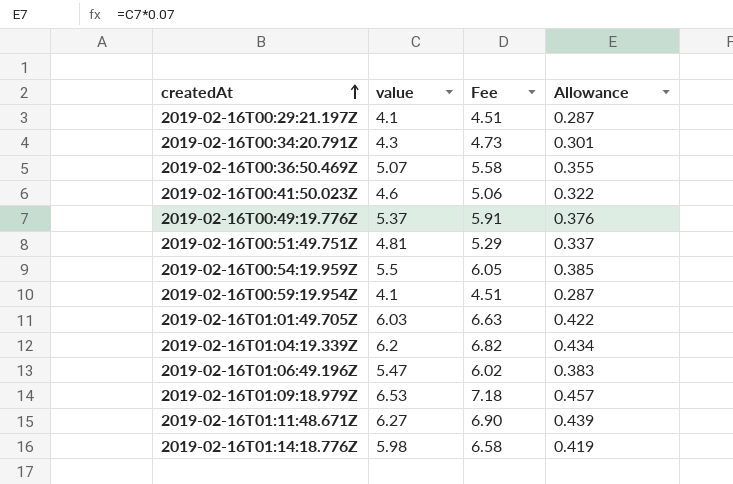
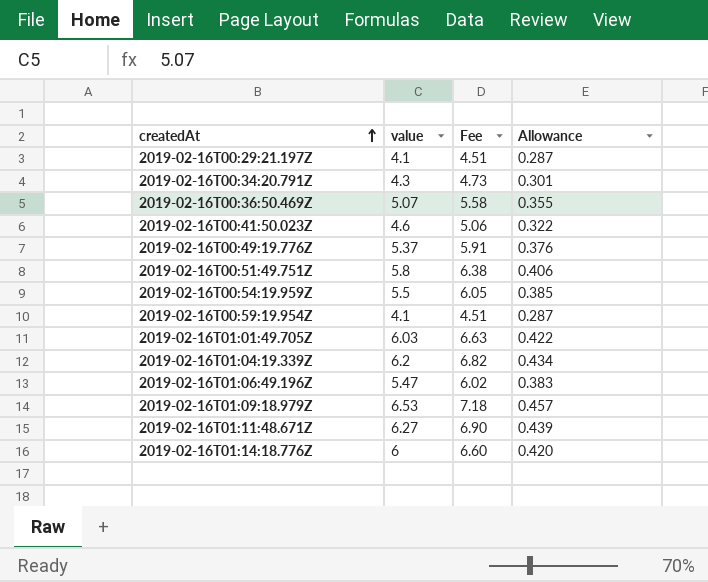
2019-02-16T00:51:49.751Z | value: 4.81 -> 5.8
2019-02-16T00:51:49.751Z | Fee: 5.29 -> 6.38
2019-02-16T00:51:49.751Z | Allowance: 0.337 -> 0.406
2019-02-16T01:14:18.776Z | value: 5.98 -> 6
2019-02-16T01:14:18.776Z | Fee: 6.58 -> 6.60
2019-02-16T01:14:18.776Z | Allowance: 0.419 -> 0.420

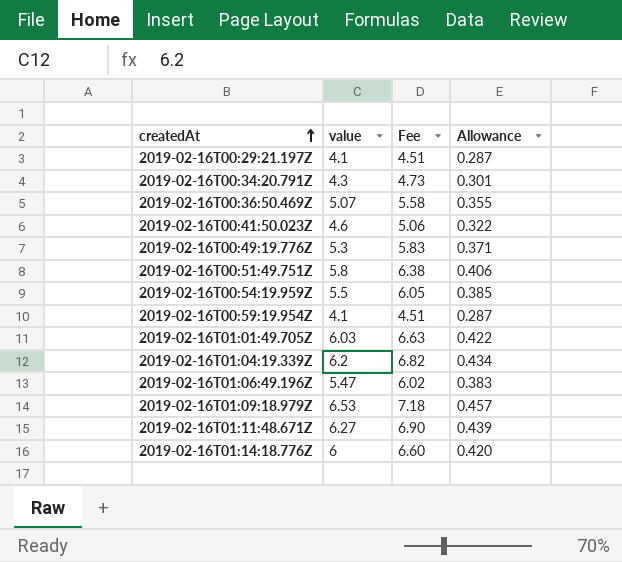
2019-02-16T00:49:19.776Z | value: 5.37 -> 5.3
2019-02-16T00:49:19.776Z | Fee: 5.91 -> 5.83
2019-02-16T00:49:19.776Z | Allowance: 0.376 -> 0.371

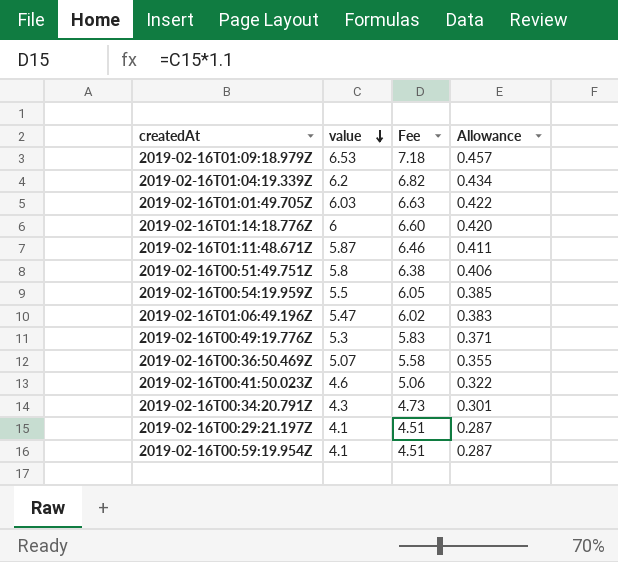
row order: createdAt ascending -> value descending
2019-02-16T01:11:48.671Z | value: 6.27 -> 5.87
2019-02-16T01:11:48.671Z | Fee: 6.90 -> 6.46
2019-02-16T01:11:48.671Z | Allowance: 0.439 -> 0.411

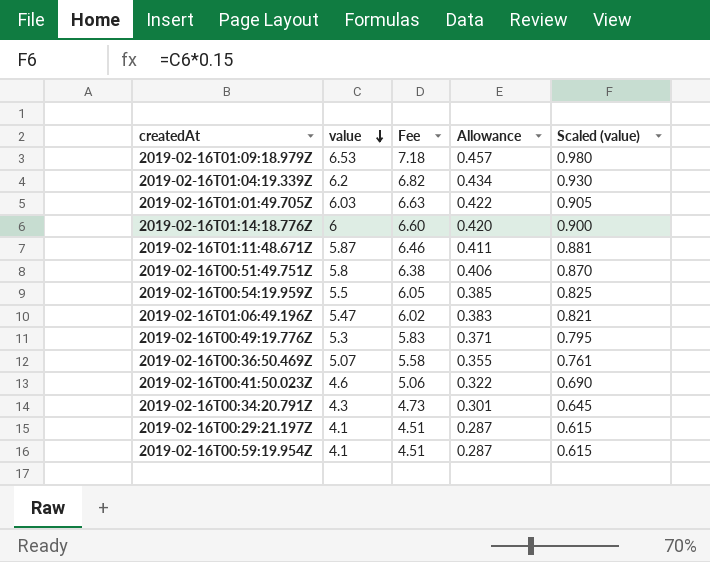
column Scaled (value) | formula: none -> [value] * 0.15

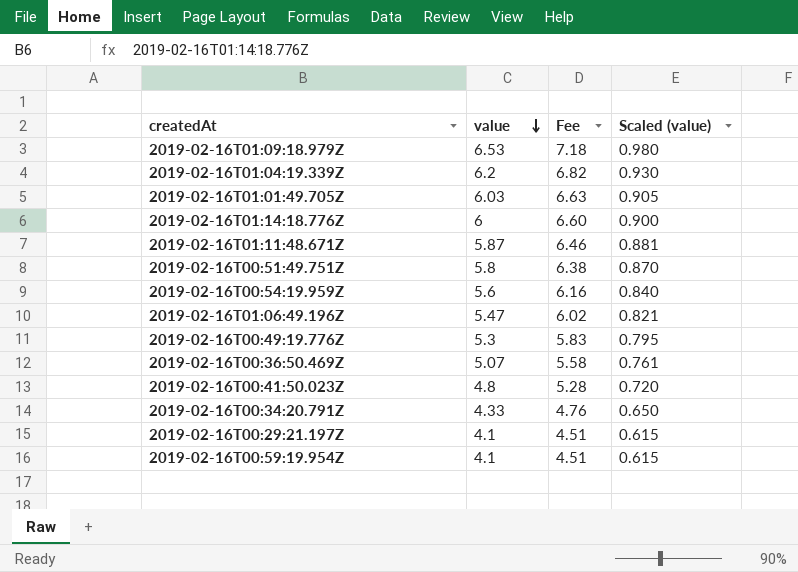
column Allowance | formula: [value] * 0.07 -> none
2019-02-16T00:54:19.959Z | value: 5.5 -> 5.6
2019-02-16T00:54:19.959Z | Fee: 6.05 -> 6.16
2019-02-16T00:54:19.959Z | Scaled (value): 0.825 -> 0.840
2019-02-16T00:41:50.023Z | value: 4.6 -> 4.8
2019-02-16T00:41:50.023Z | Fee: 5.06 -> 5.28
2019-02-16T00:41:50.023Z | Scaled (value): 0.690 -> 0.720
2019-02-16T00:34:20.791Z | value: 4.3 -> 4.33
2019-02-16T00:34:20.791Z | Fee: 4.73 -> 4.76
2019-02-16T00:34:20.791Z | Scaled (value): 0.645 -> 0.650

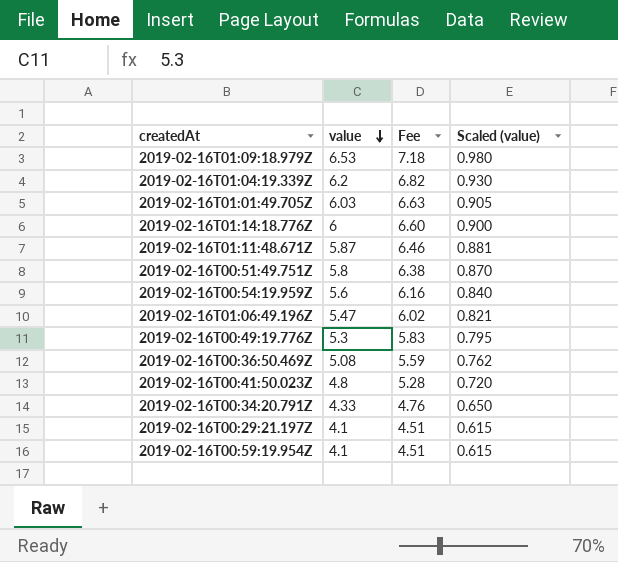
2019-02-16T00:36:50.469Z | value: 5.07 -> 5.08
2019-02-16T00:36:50.469Z | Fee: 5.58 -> 5.59
2019-02-16T00:36:50.469Z | Scaled (value): 0.761 -> 0.762

